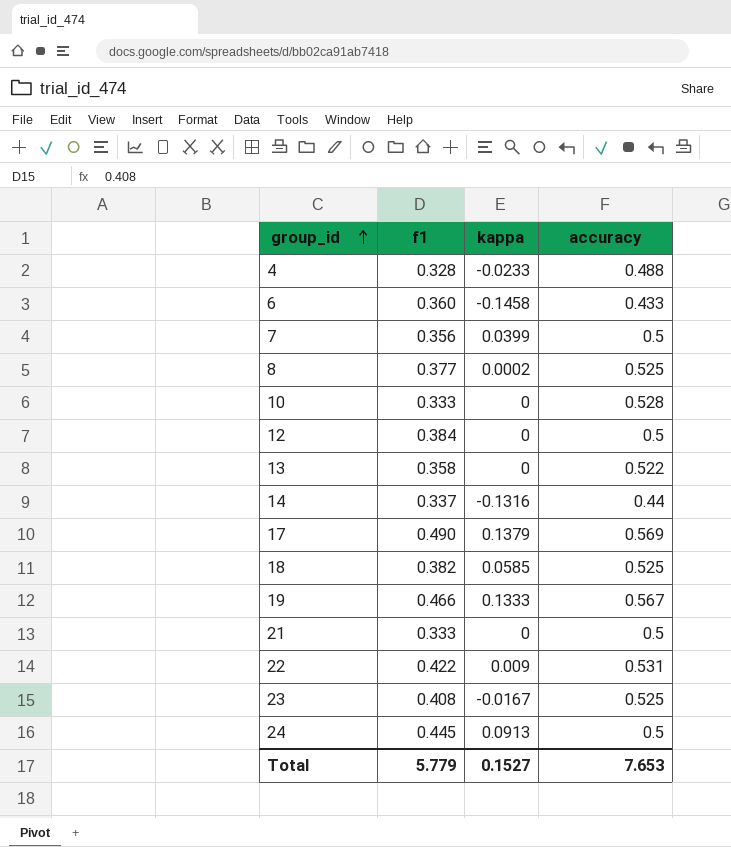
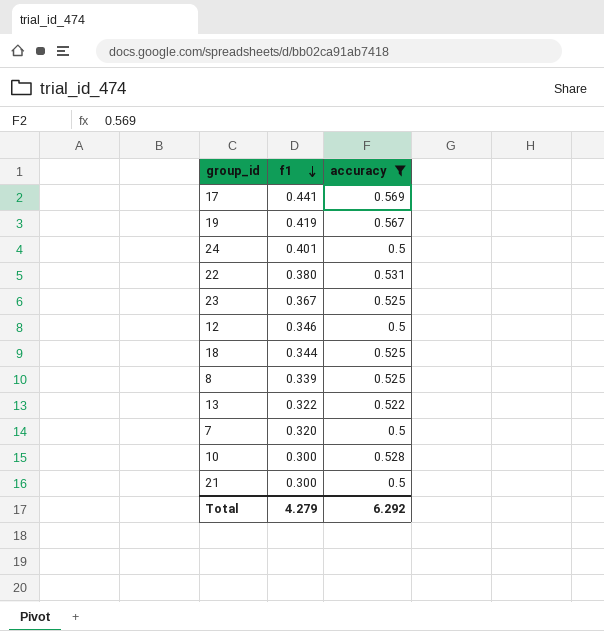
filter: none -> accuracy >= 0.5
row order: group_id ascending -> f1 descending
column kappa | position: 3 -> none
17 | f1: 0.490 -> 0.441
19 | f1: 0.466 -> 0.419
24 | f1: 0.445 -> 0.401
22 | f1: 0.422 -> 0.380
23 | f1: 0.408 -> 0.367
12 | f1: 0.384 -> 0.346
18 | f1: 0.382 -> 0.344
8 | f1: 0.377 -> 0.339
13 | f1: 0.358 -> 0.322
7 | f1: 0.356 -> 0.320
10 | f1: 0.333 -> 0.300
21 | f1: 0.333 -> 0.300
Total | f1: 5.779 -> 4.279
Total | accuracy: 7.653 -> 6.292

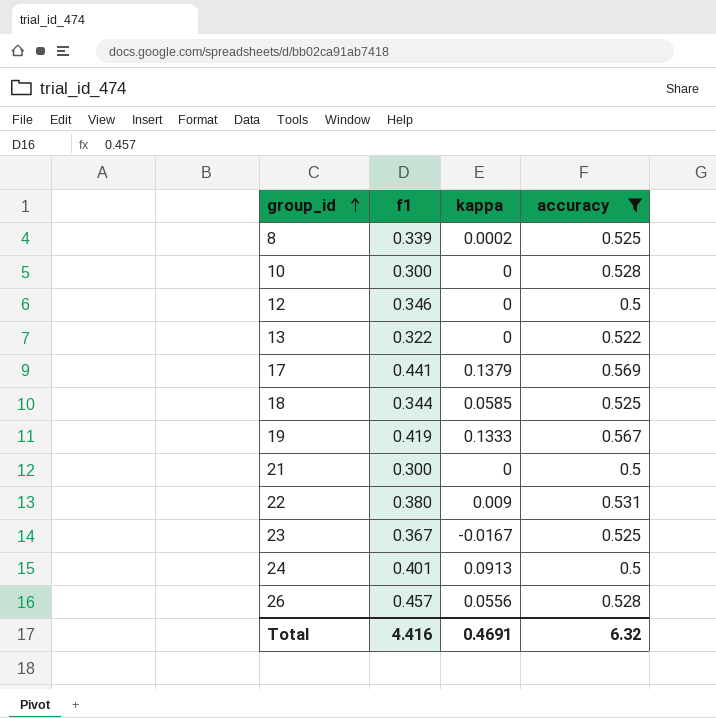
row order: f1 descending -> group_id ascending
column kappa | position: none -> 3
row 7: 0.320 | 0.5 -> none
row 26: none -> 0.457 | 0.0556 | 0.528
Total | f1: 4.279 -> 4.416
Total | accuracy: 6.292 -> 6.32

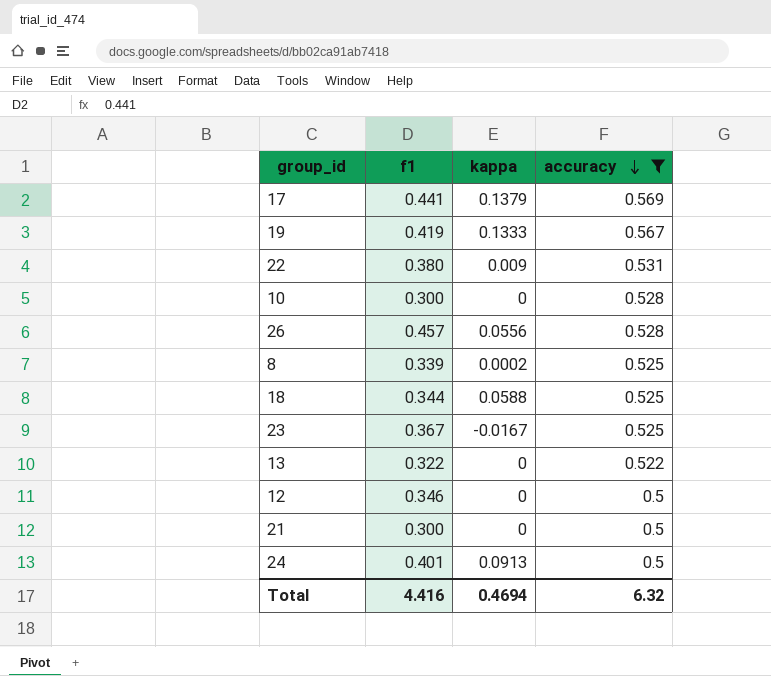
row order: group_id ascending -> accuracy descending
18 | kappa: 0.0585 -> 0.0588
Total | kappa: 0.4691 -> 0.4694

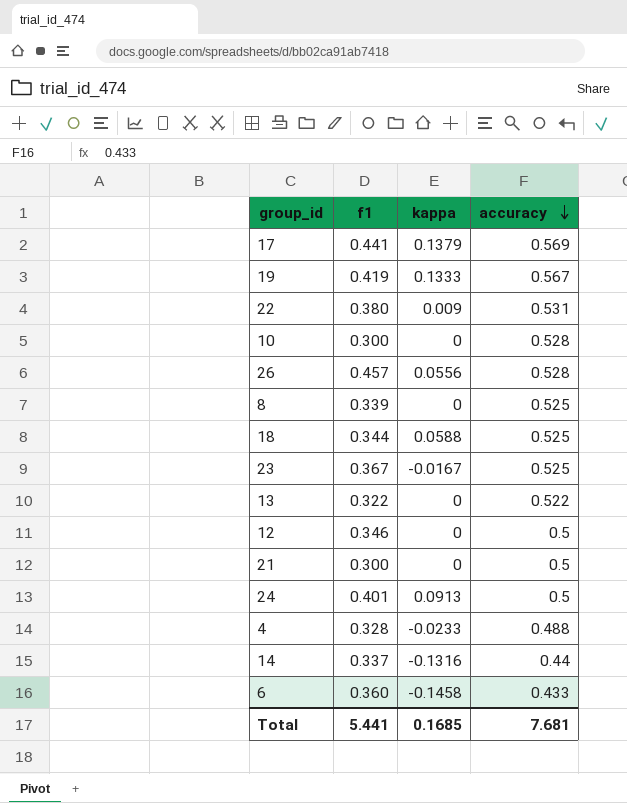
filter: accuracy >= 0.5 -> none
8 | kappa: 0.0002 -> 0
Total | f1: 4.416 -> 5.441
Total | kappa: 0.4694 -> 0.1685
Total | accuracy: 6.32 -> 7.681

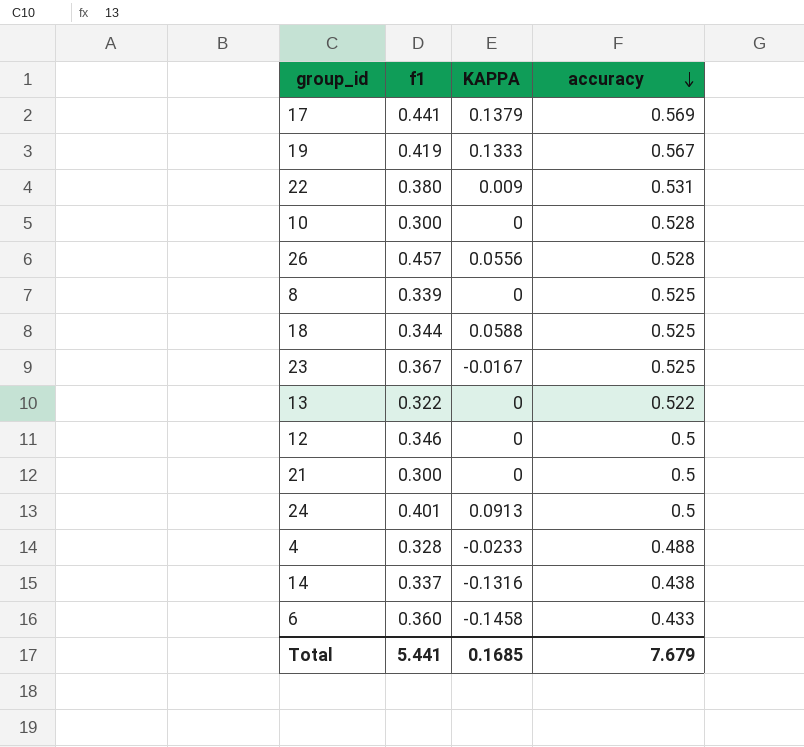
column name: kappa -> KAPPA
14 | accuracy: 0.44 -> 0.438
Total | accuracy: 7.681 -> 7.679

